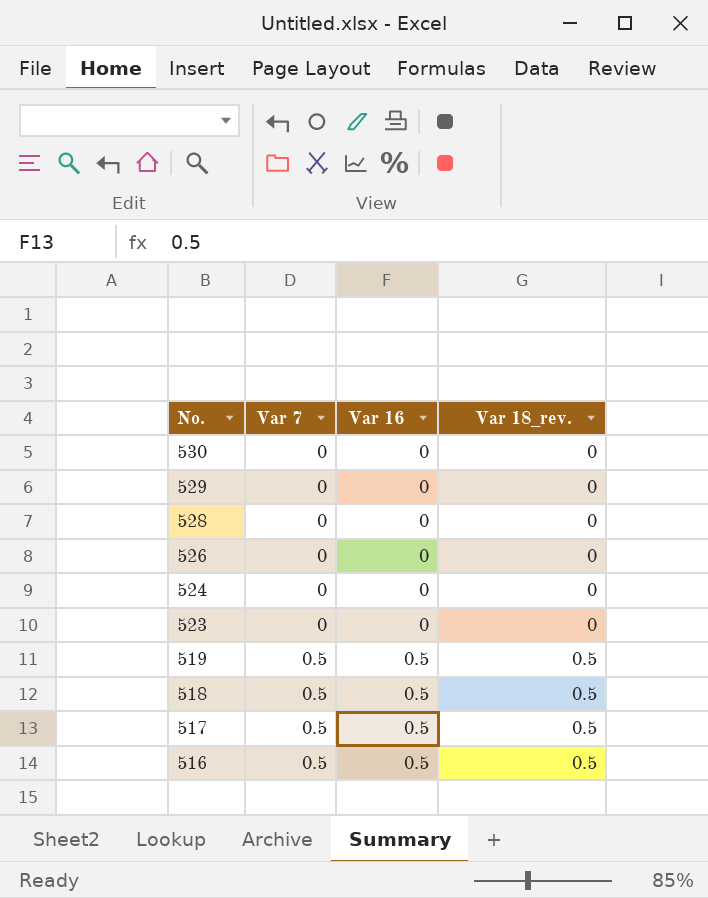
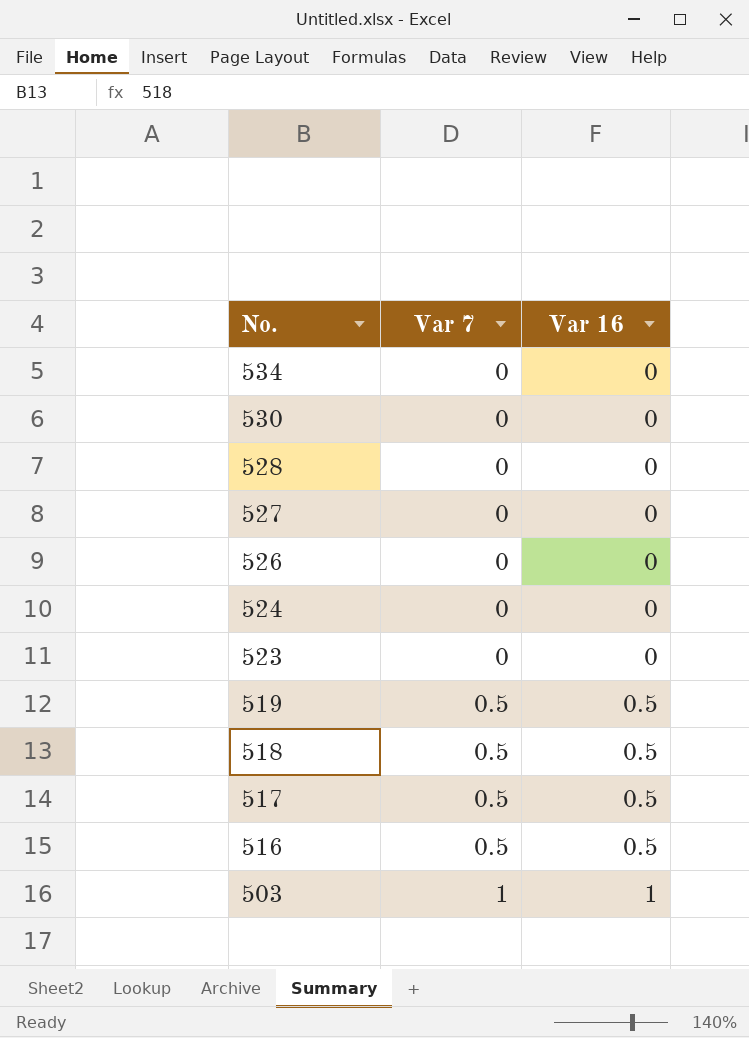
column Var 18_rev. | position: 4 -> none
row 529: 0 | 0 | 0 -> none
row 534: none -> 0 | 0
row 527: none -> 0 | 0
row 503: none -> 1 | 1

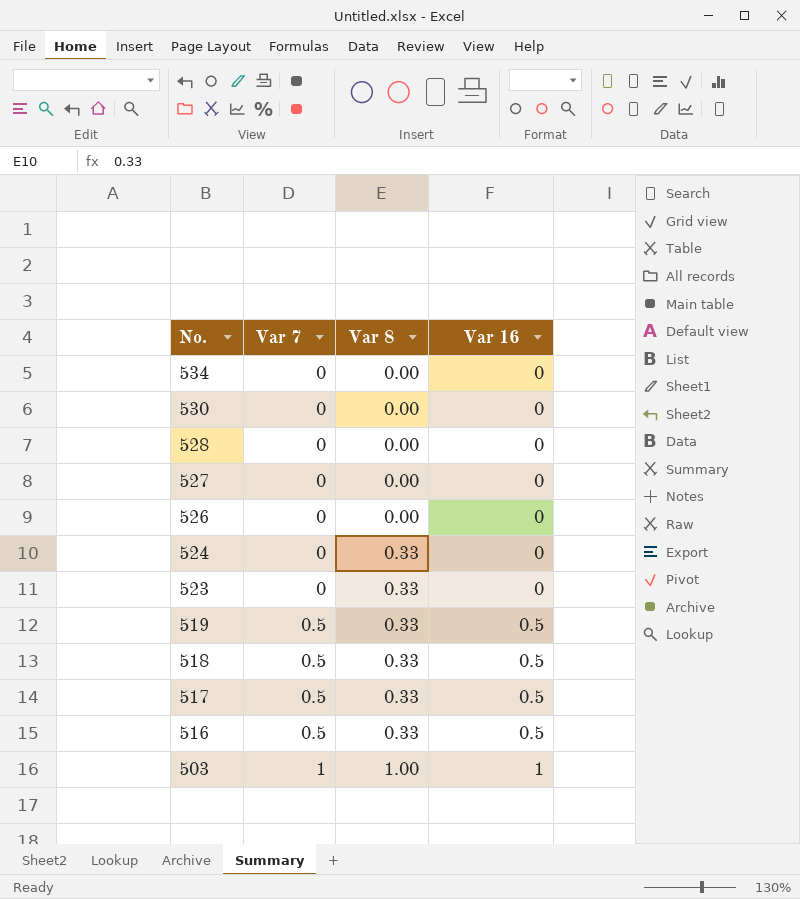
column Var 8 | position: none -> 3

